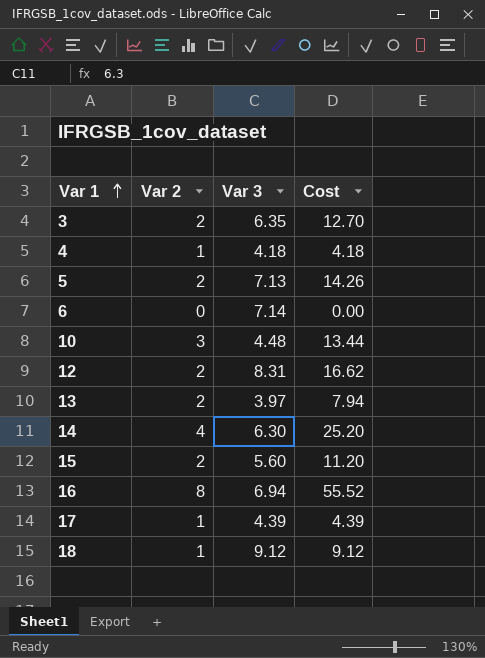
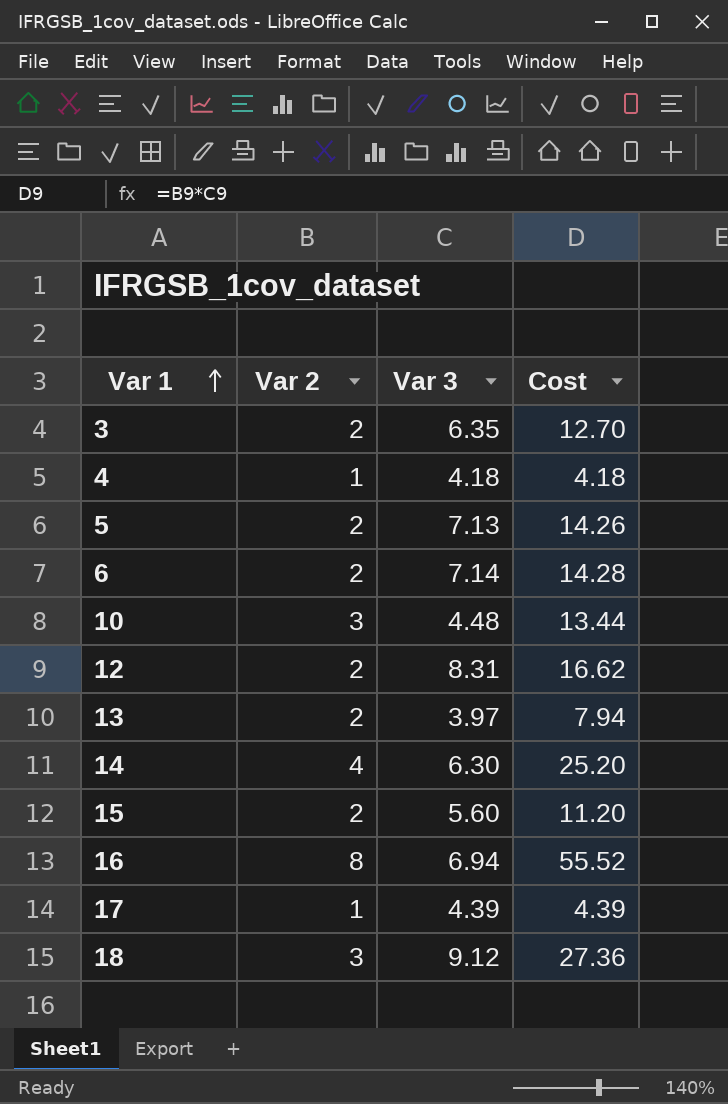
6 | Var 2: 0 -> 2
6 | Cost: 0.00 -> 14.28
18 | Var 2: 1 -> 3
18 | Cost: 9.12 -> 27.36

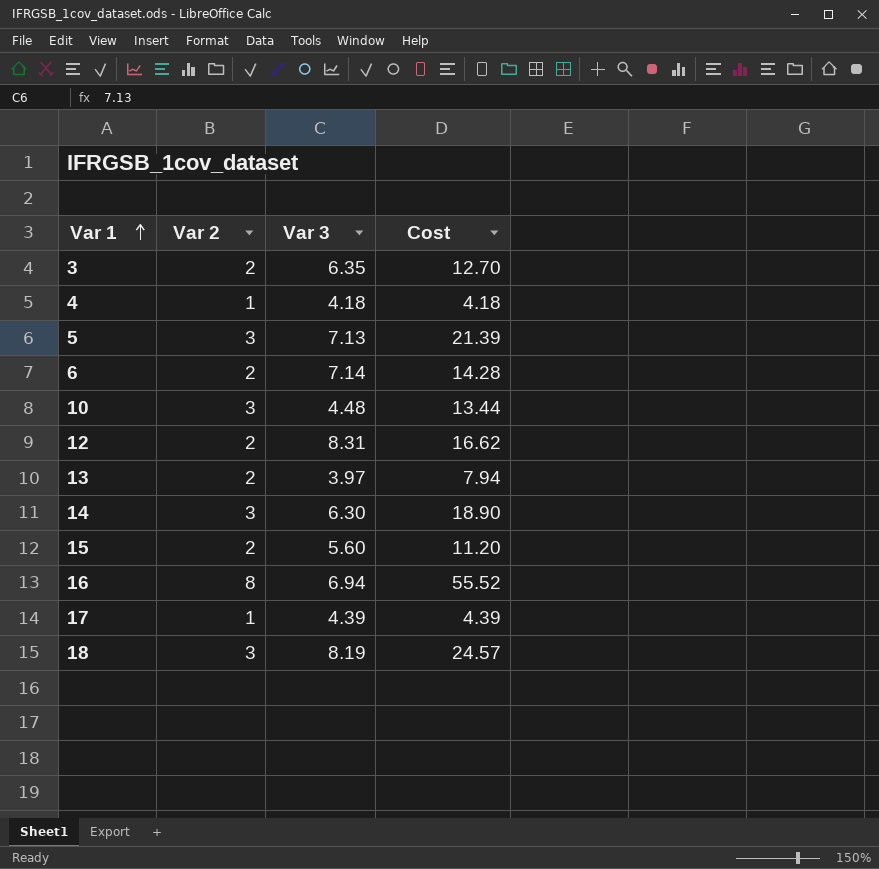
5 | Var 2: 2 -> 3
5 | Cost: 14.26 -> 21.39
14 | Var 2: 4 -> 3
14 | Cost: 25.20 -> 18.90
18 | Var 3: 9.12 -> 8.19
18 | Cost: 27.36 -> 24.57

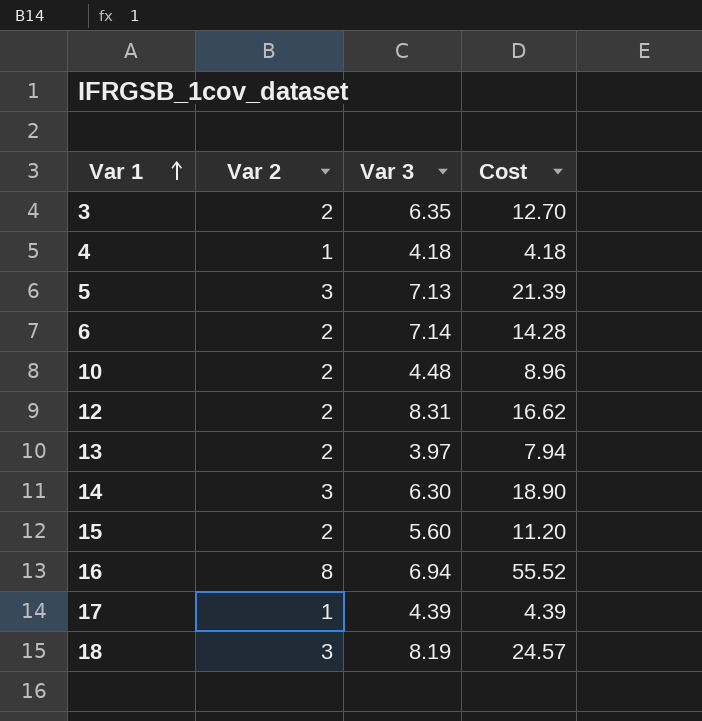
10 | Var 2: 3 -> 2
10 | Cost: 13.44 -> 8.96

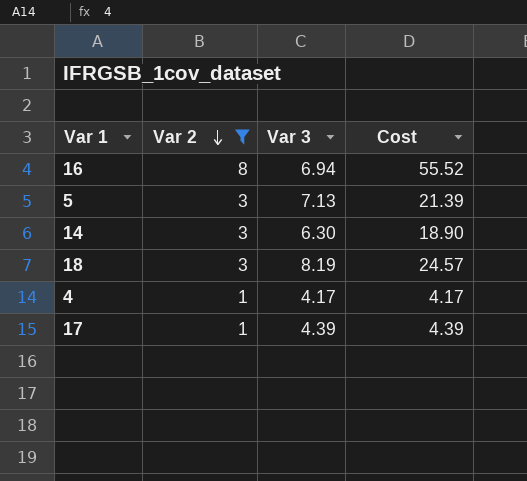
filter: none -> Var 2 != 2
row order: Var 1 ascending -> Var 2 descending
4 | Var 3: 4.18 -> 4.17
4 | Cost: 4.18 -> 4.17

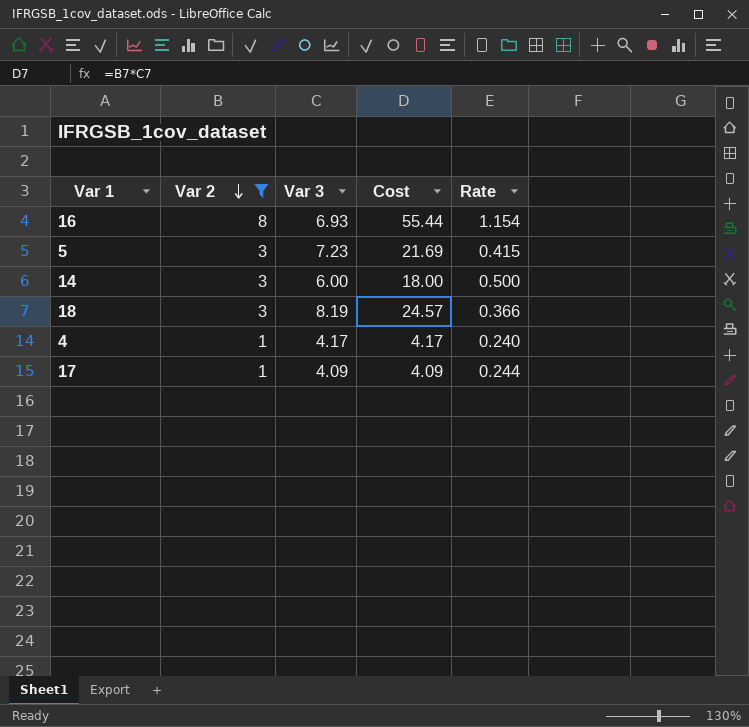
column Rate | formula: none -> [Var 2] / [Var 3]
16 | Var 3: 6.94 -> 6.93
16 | Cost: 55.52 -> 55.44
5 | Var 3: 7.13 -> 7.23
5 | Cost: 21.39 -> 21.69
14 | Var 3: 6.30 -> 6.00
14 | Cost: 18.90 -> 18.00
17 | Var 3: 4.39 -> 4.09
17 | Cost: 4.39 -> 4.09

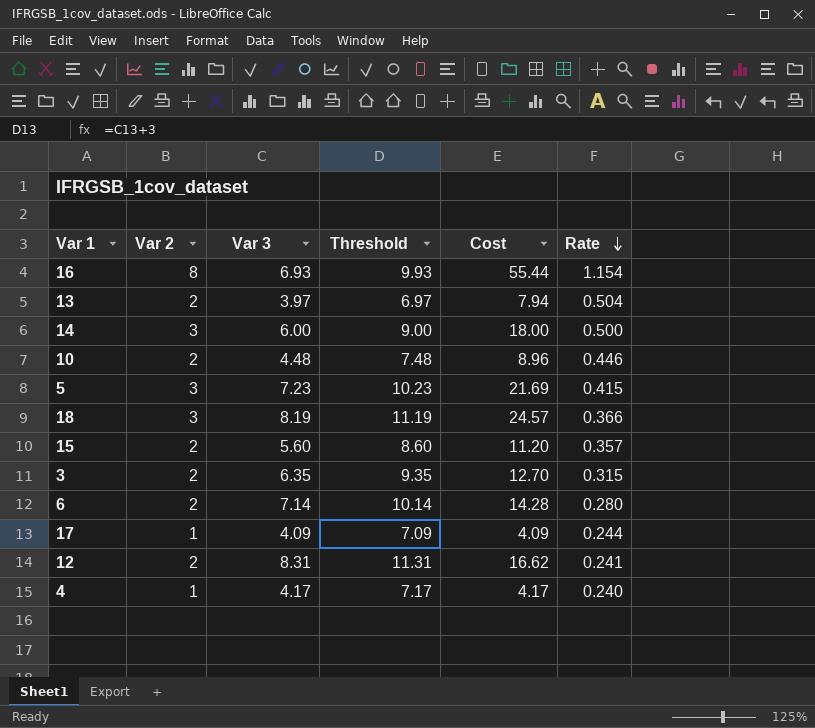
filter: Var 2 != 2 -> none
row order: Var 2 descending -> Rate descending
column Threshold | formula: none -> [Var 3] + 3

